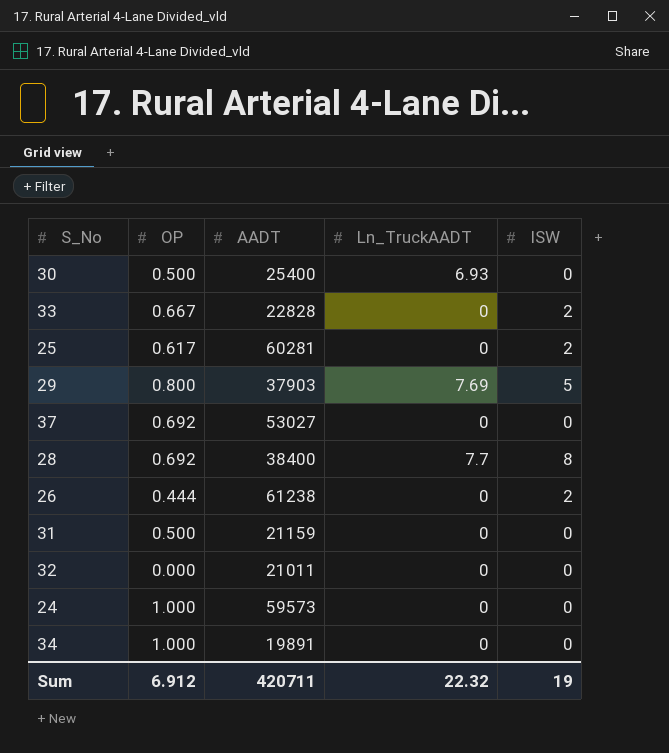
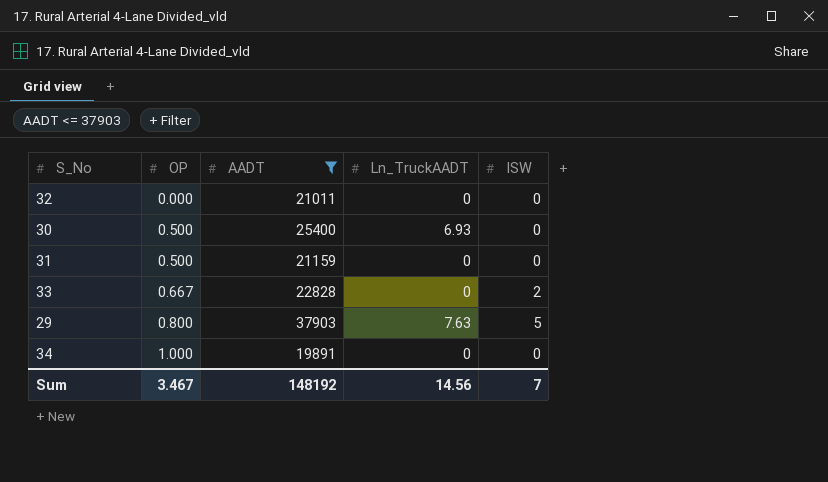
filter: none -> AADT <= 37903
row order: none -> OP ascending
29 | Ln_TruckAADT: 7.69 -> 7.63
Sum | OP: 6.912 -> 3.467
Sum | AADT: 420711 -> 148192
Sum | Ln_TruckAADT: 22.32 -> 14.56
Sum | ISW: 19 -> 7

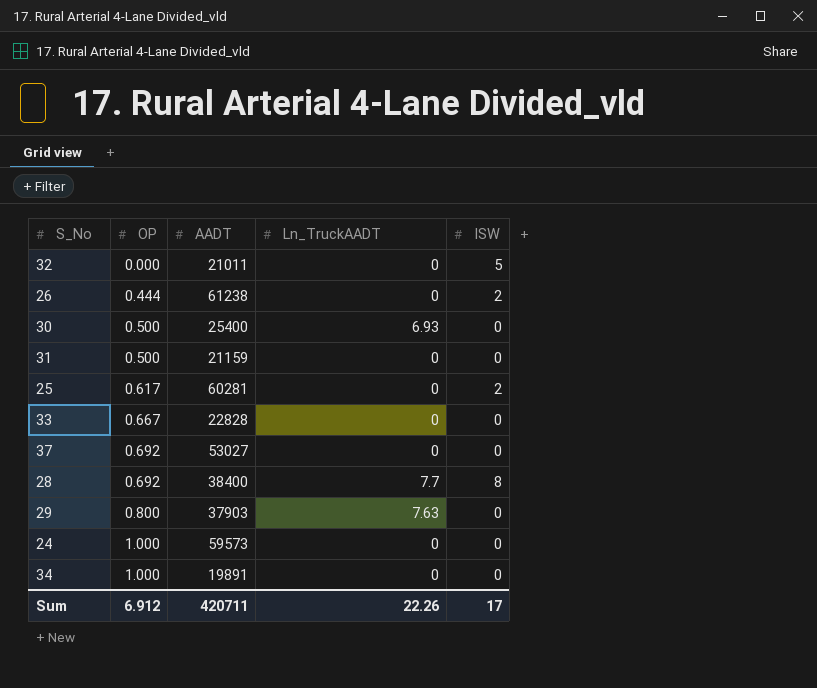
filter: AADT <= 37903 -> none
32 | ISW: 0 -> 5
33 | ISW: 2 -> 0
29 | ISW: 5 -> 0
Sum | OP: 3.467 -> 6.912
Sum | AADT: 148192 -> 420711
Sum | Ln_TruckAADT: 14.56 -> 22.26
Sum | ISW: 7 -> 17

